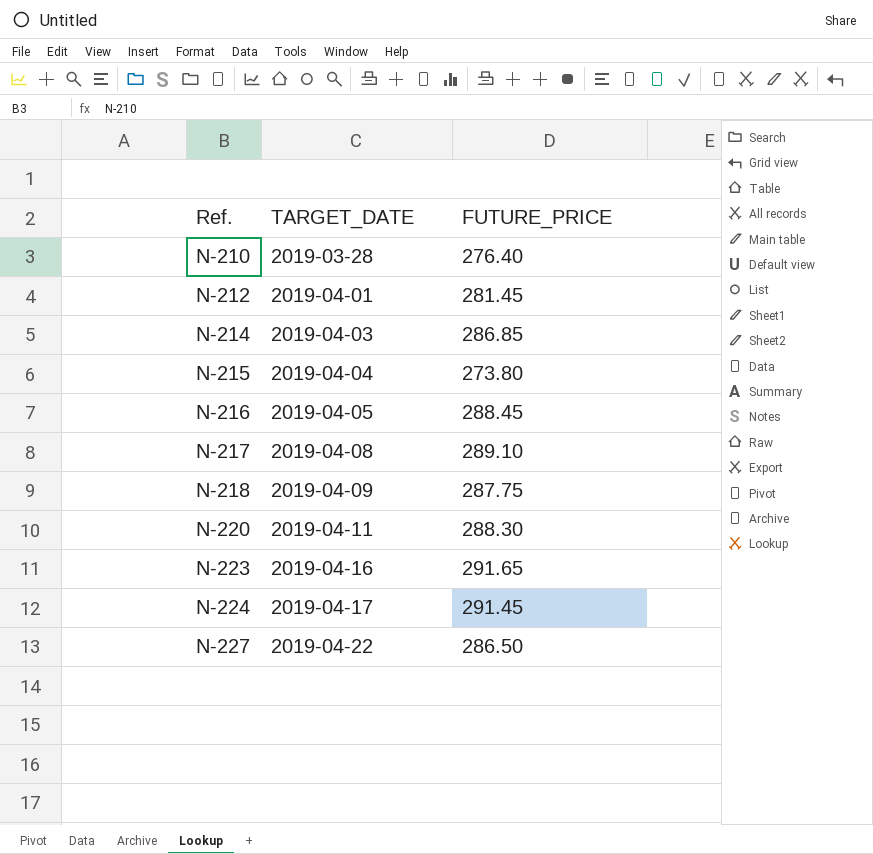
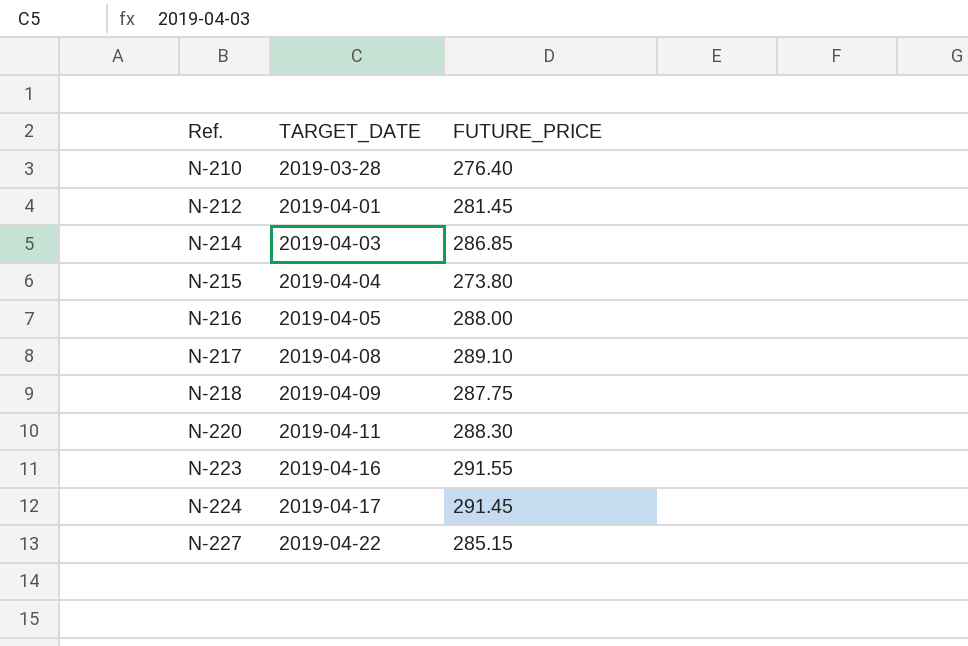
N-216 | FUTURE_PRICE: 288.45 -> 288.00
N-223 | FUTURE_PRICE: 291.65 -> 291.55
N-227 | FUTURE_PRICE: 286.50 -> 285.15

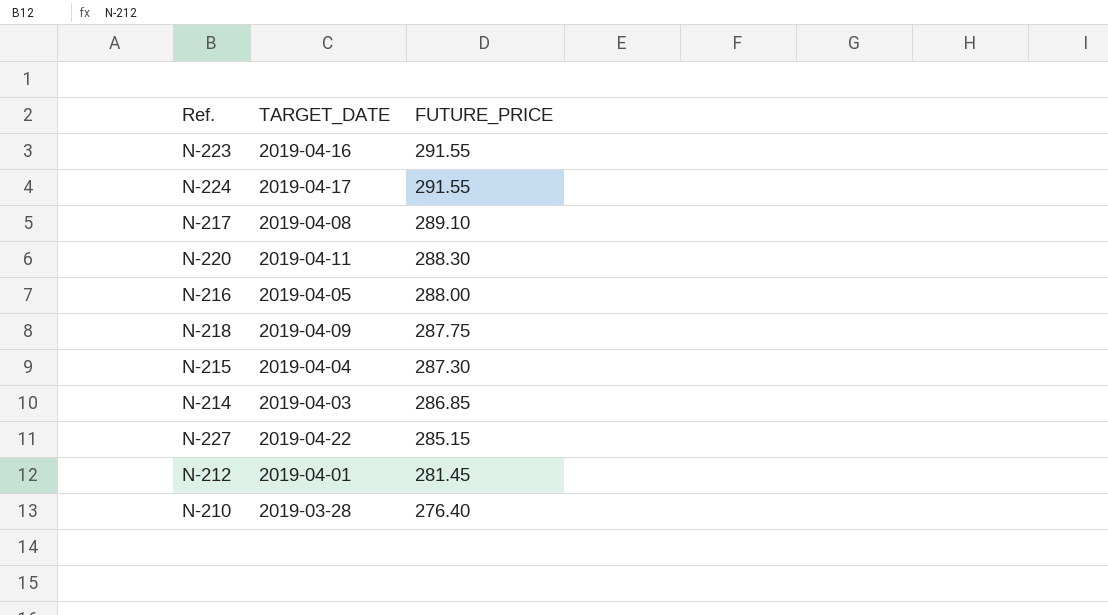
row order: Ref. ascending -> FUTURE_PRICE descending
N-224 | FUTURE_PRICE: 291.45 -> 291.55
N-215 | FUTURE_PRICE: 273.80 -> 287.30

